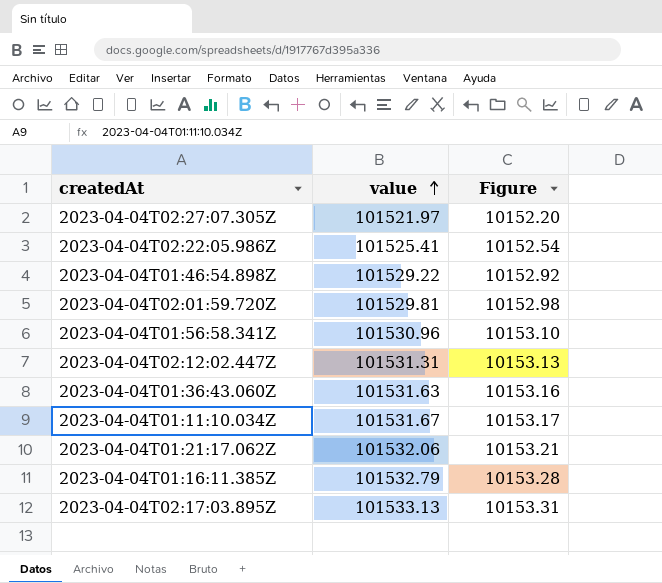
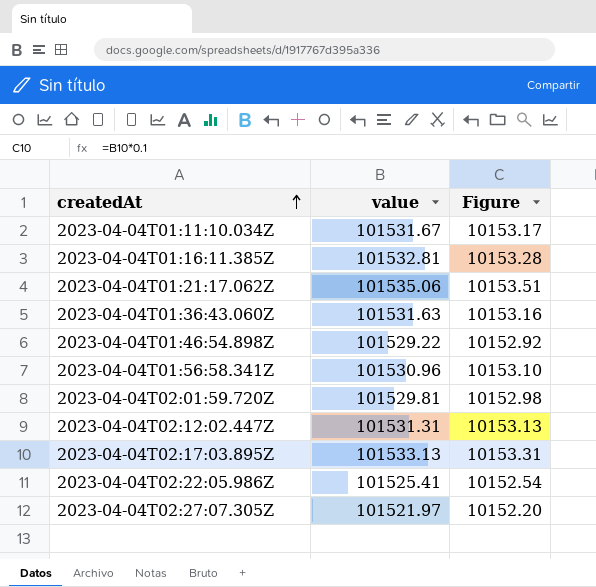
row order: value ascending -> createdAt ascending
2023-04-04T01:16:11.385Z | value: 101532.79 -> 101532.81
2023-04-04T01:21:17.062Z | value: 101532.06 -> 101535.06
2023-04-04T01:21:17.062Z | Figure: 10153.21 -> 10153.51

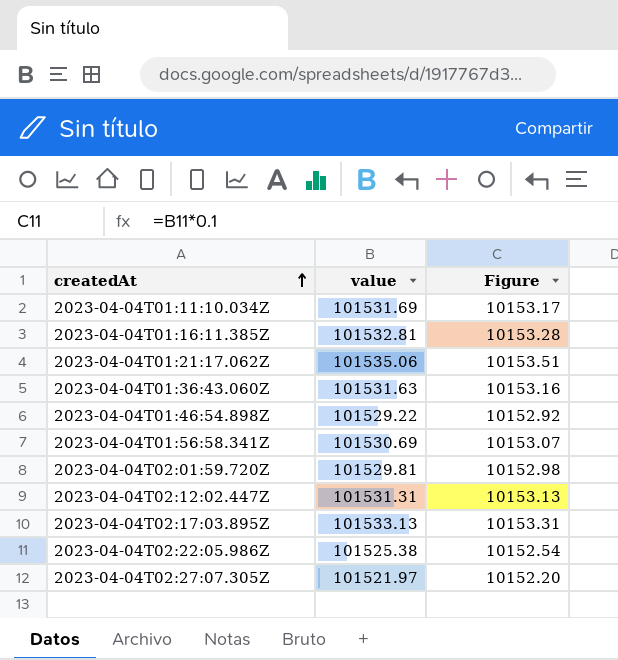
2023-04-04T01:11:10.034Z | value: 101531.67 -> 101531.69
2023-04-04T01:56:58.341Z | value: 101530.96 -> 101530.69
2023-04-04T01:56:58.341Z | Figure: 10153.10 -> 10153.07
2023-04-04T02:22:05.986Z | value: 101525.41 -> 101525.38

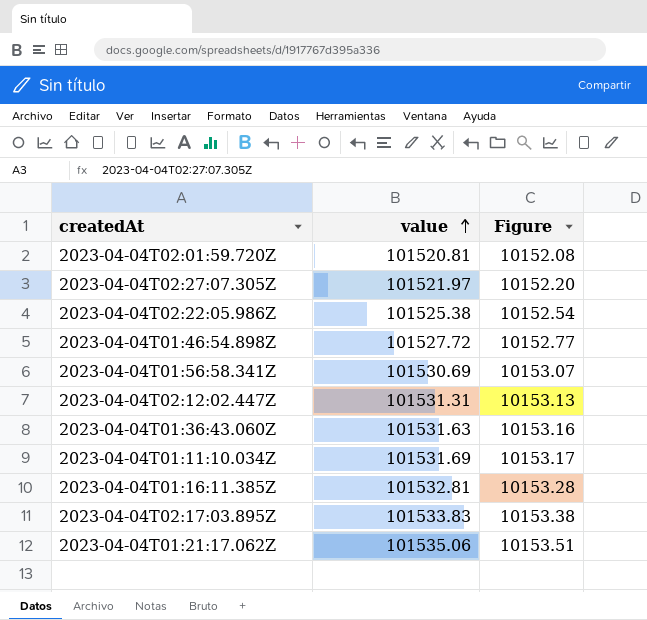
row order: createdAt ascending -> value ascending
2023-04-04T02:01:59.720Z | value: 101529.81 -> 101520.81
2023-04-04T02:01:59.720Z | Figure: 10152.98 -> 10152.08
2023-04-04T01:46:54.898Z | value: 101529.22 -> 101527.72
2023-04-04T01:46:54.898Z | Figure: 10152.92 -> 10152.77
2023-04-04T02:17:03.895Z | value: 101533.13 -> 101533.83
2023-04-04T02:17:03.895Z | Figure: 10153.31 -> 10153.38

